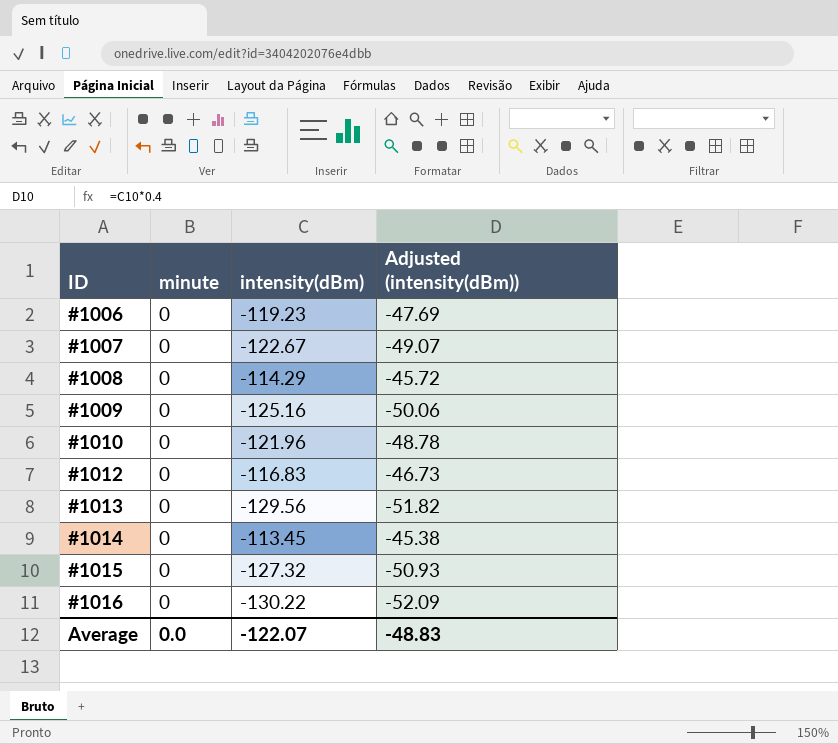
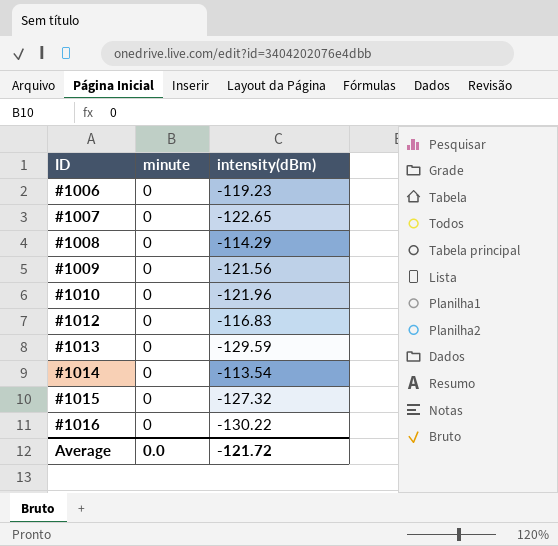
column Adjusted (intensity(dBm)) | formula: [intensity(dBm)] * 0.4 -> none
#1007 | intensity(dBm): -122.67 -> -122.65
#1009 | intensity(dBm): -125.16 -> -121.56
#1013 | intensity(dBm): -129.56 -> -129.59
#1014 | intensity(dBm): -113.45 -> -113.54
Average | intensity(dBm): -122.07 -> -121.72

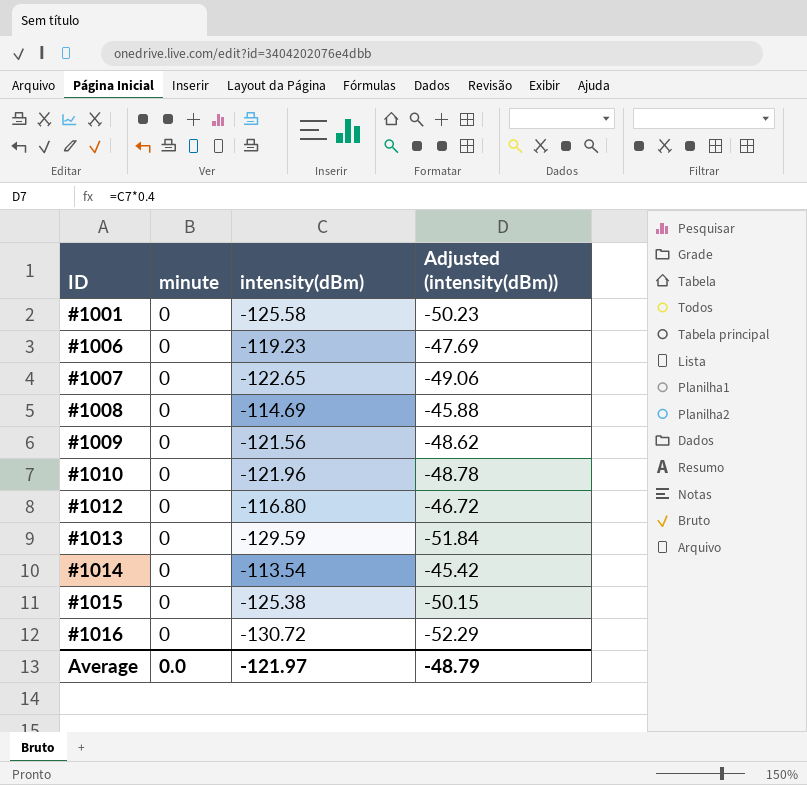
column Adjusted (intensity(dBm)) | formula: none -> [intensity(dBm)] * 0.4
row #1001: none -> 0 | -125.58 | -50.23
#1008 | intensity(dBm): -114.29 -> -114.69
#1012 | intensity(dBm): -116.83 -> -116.80
#1015 | intensity(dBm): -127.32 -> -125.38
#1016 | intensity(dBm): -130.22 -> -130.72
Average | intensity(dBm): -121.72 -> -121.97

